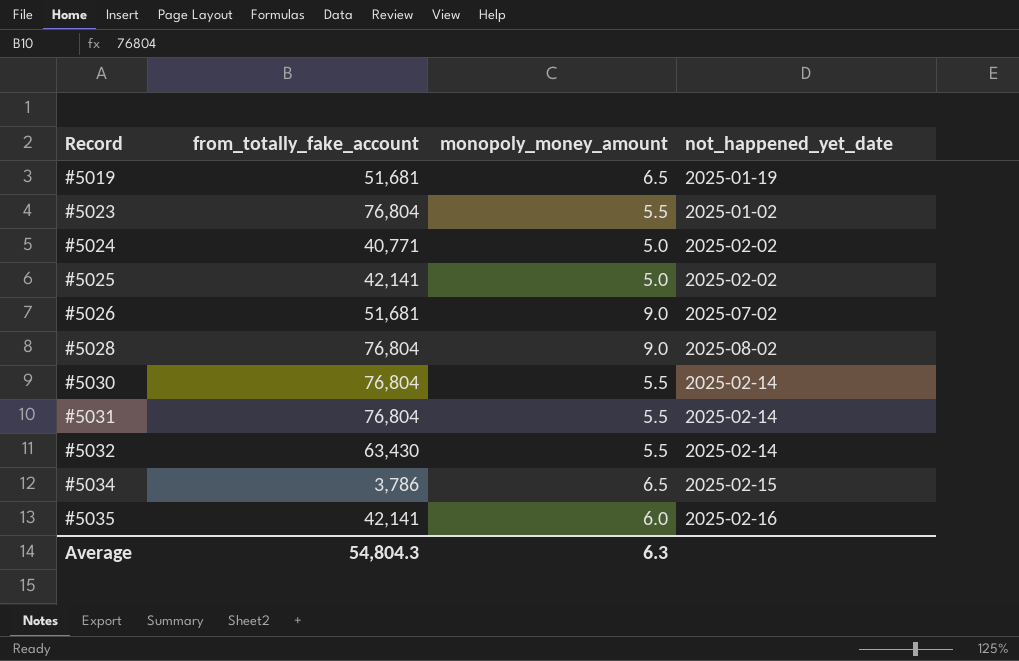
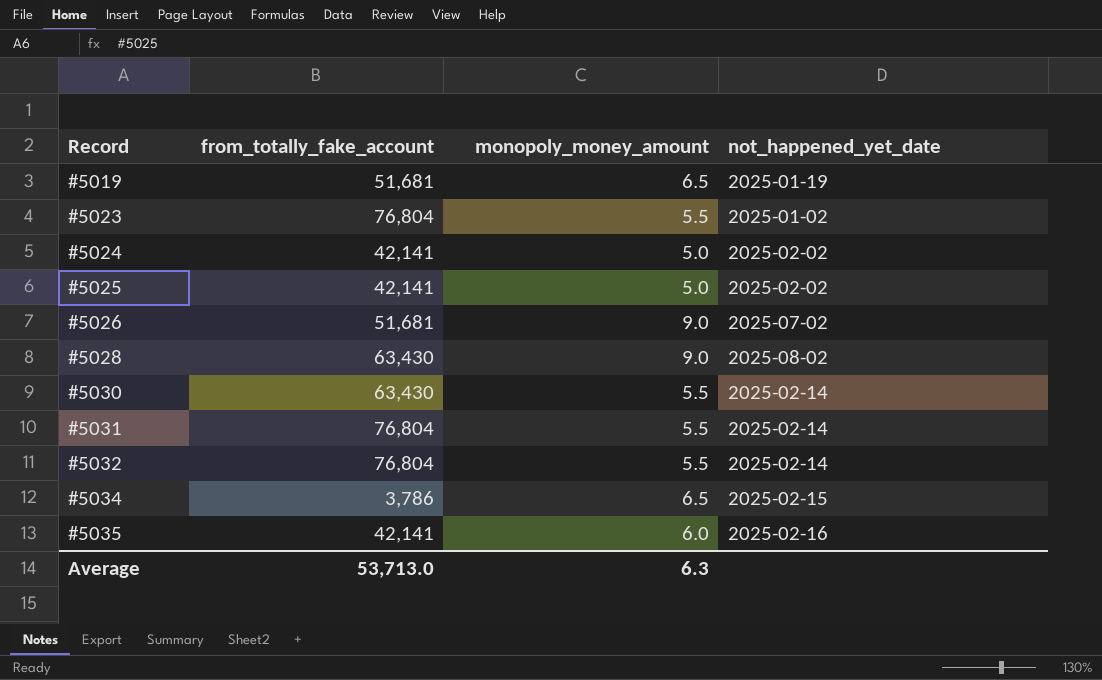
#5024 | from_totally_fake_account: 40,771 -> 42,141
#5028 | from_totally_fake_account: 76,804 -> 63,430
#5030 | from_totally_fake_account: 76,804 -> 63,430
#5032 | from_totally_fake_account: 63,430 -> 76,804
Average | from_totally_fake_account: 54,804.3 -> 53,713.0

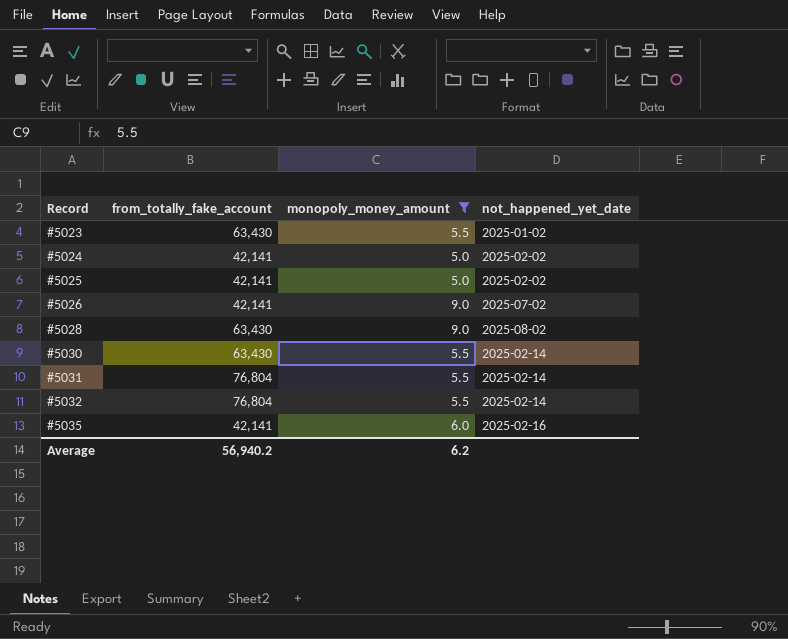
filter: none -> monopoly_money_amount != 6.5
#5023 | from_totally_fake_account: 76,804 -> 63,430
#5026 | from_totally_fake_account: 51,681 -> 42,141
Average | from_totally_fake_account: 53,713.0 -> 56,940.2
Average | monopoly_money_amount: 6.3 -> 6.2

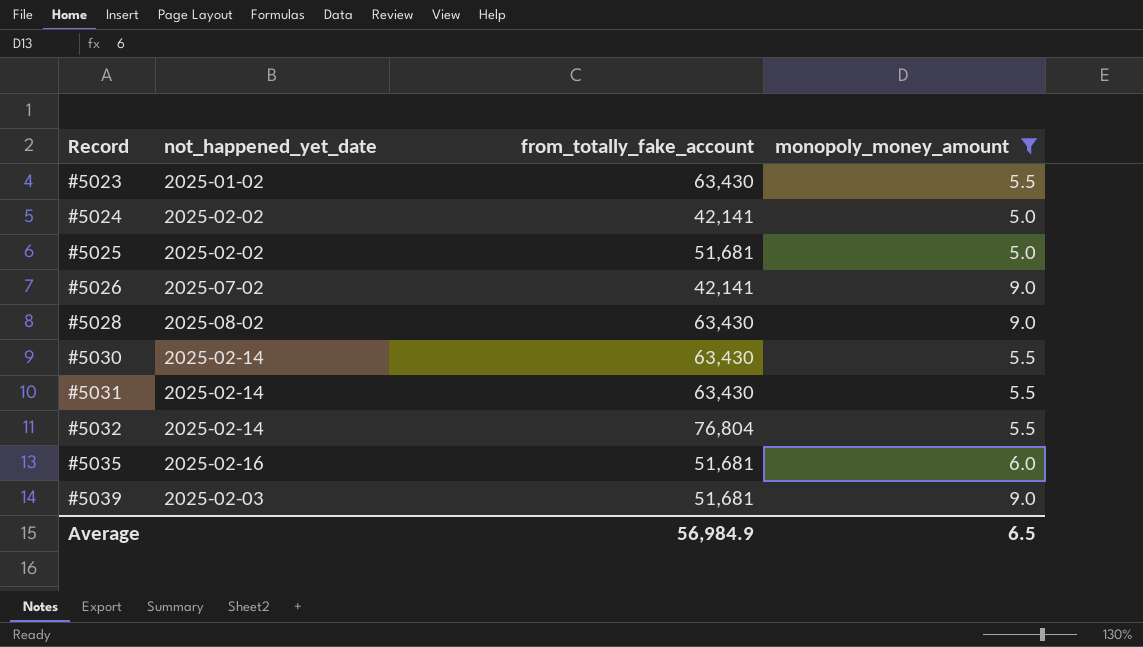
column not_happened_yet_date | position: 4 -> 2
#5025 | from_totally_fake_account: 42,141 -> 51,681
#5031 | from_totally_fake_account: 76,804 -> 63,430
#5035 | from_totally_fake_account: 42,141 -> 51,681
row #5039: none -> 2025-02-03 | 51,681 | 9.0
Average | from_totally_fake_account: 56,940.2 -> 56,984.9
Average | monopoly_money_amount: 6.2 -> 6.5

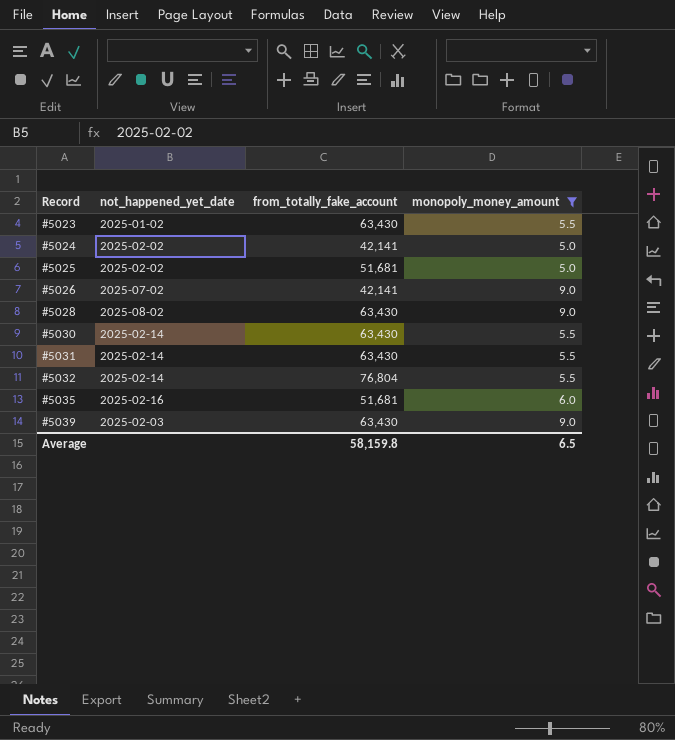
#5039 | from_totally_fake_account: 51,681 -> 63,430
Average | from_totally_fake_account: 56,984.9 -> 58,159.8

